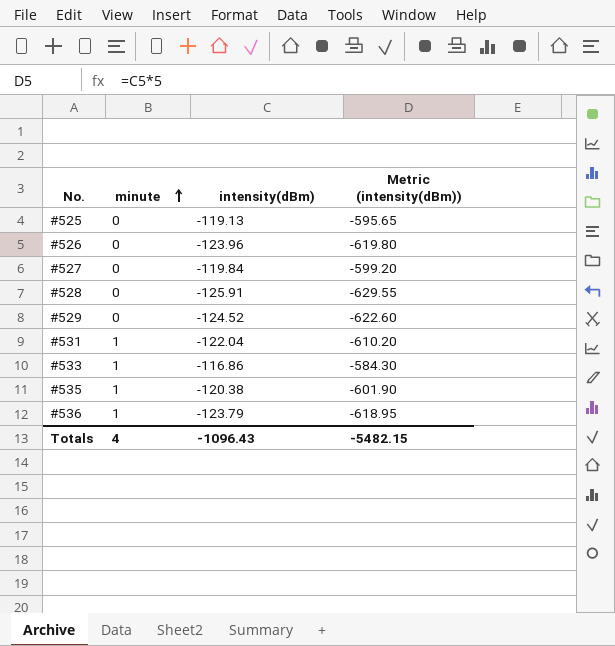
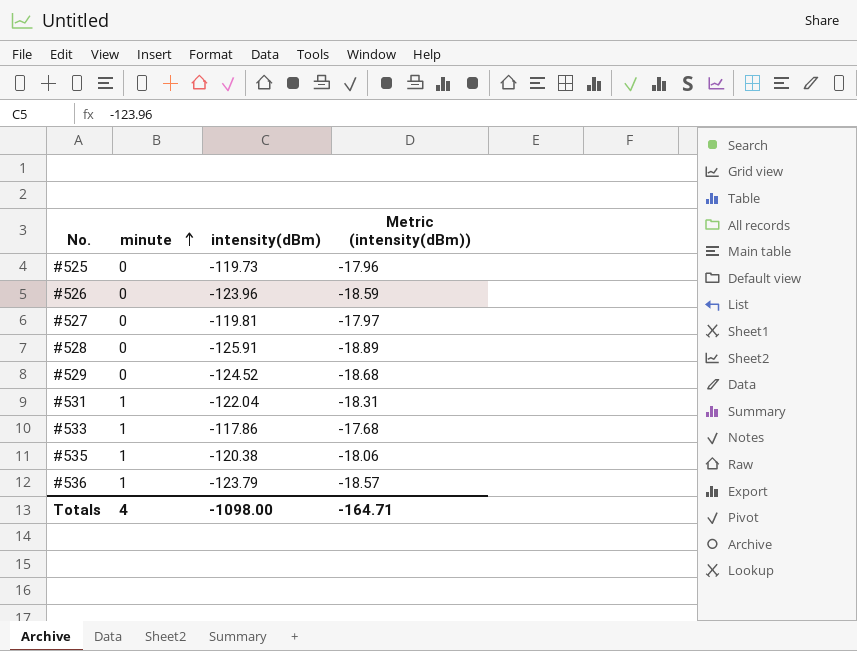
column Metric (intensity(dBm)) | formula: [intensity(dBm)] * 5 -> [intensity(dBm)] * 0.15
#525 | intensity(dBm): -119.13 -> -119.73
#527 | intensity(dBm): -119.84 -> -119.81
#533 | intensity(dBm): -116.86 -> -117.86
Totals | intensity(dBm): -1096.43 -> -1098.00
Totals | Metric (intensity(dBm)): -5482.15 -> -164.71

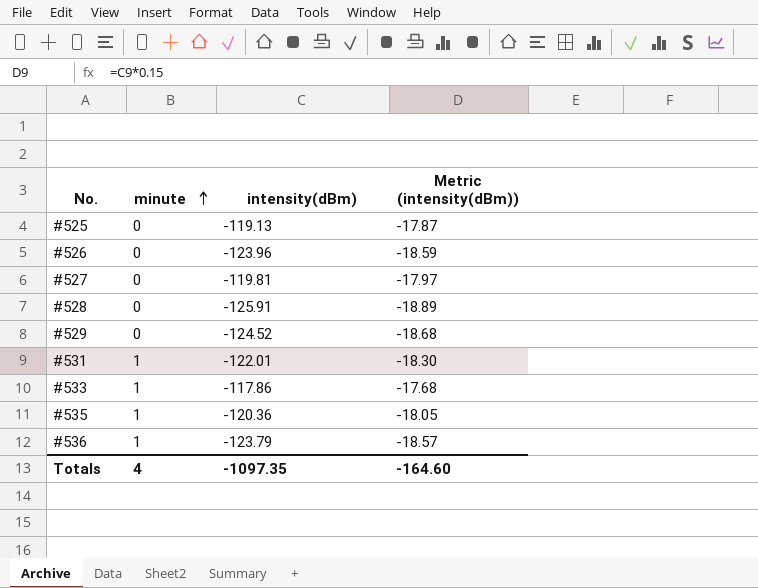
#525 | intensity(dBm): -119.73 -> -119.13
#525 | Metric (intensity(dBm)): -17.96 -> -17.87
#531 | intensity(dBm): -122.04 -> -122.01
#531 | Metric (intensity(dBm)): -18.31 -> -18.30
#535 | intensity(dBm): -120.38 -> -120.36
#535 | Metric (intensity(dBm)): -18.06 -> -18.05
Totals | intensity(dBm): -1098.00 -> -1097.35
Totals | Metric (intensity(dBm)): -164.71 -> -164.60

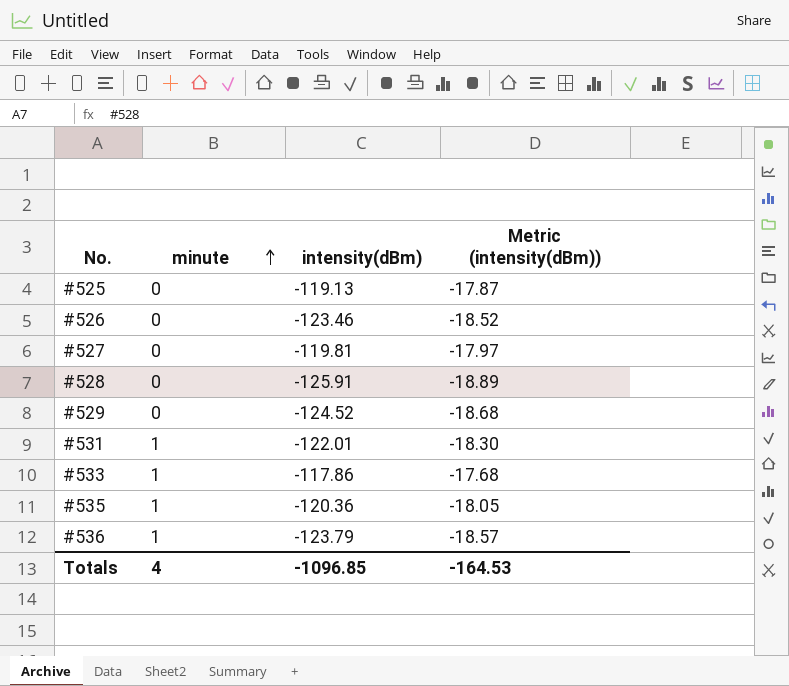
#526 | intensity(dBm): -123.96 -> -123.46
#526 | Metric (intensity(dBm)): -18.59 -> -18.52
Totals | intensity(dBm): -1097.35 -> -1096.85
Totals | Metric (intensity(dBm)): -164.60 -> -164.53

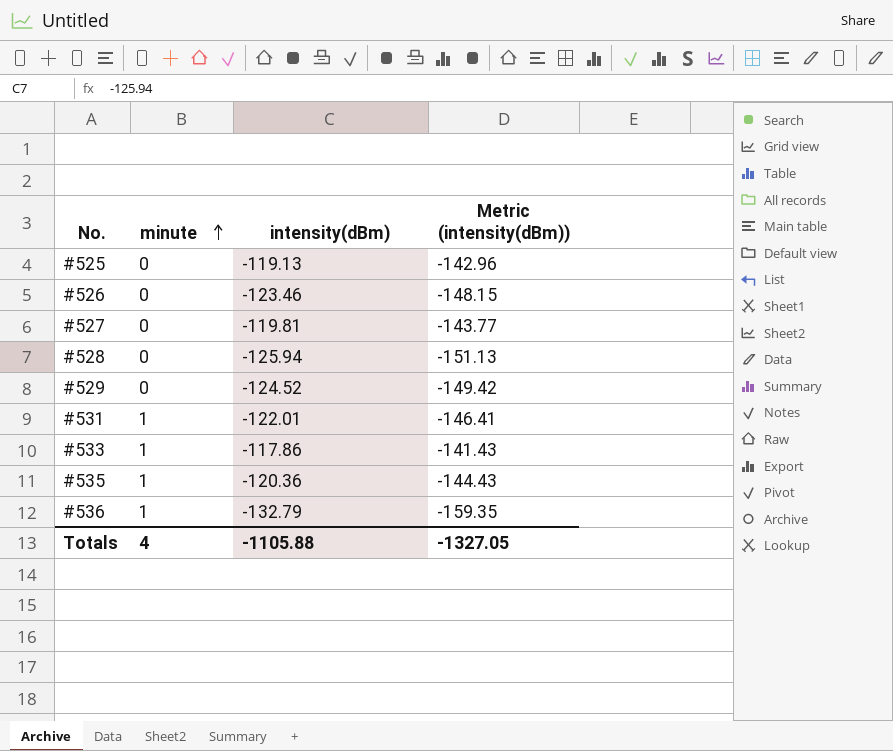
column Metric (intensity(dBm)) | formula: [intensity(dBm)] * 0.15 -> [intensity(dBm)] * 1.2
#528 | intensity(dBm): -125.91 -> -125.94
#536 | intensity(dBm): -123.79 -> -132.79
Totals | intensity(dBm): -1096.85 -> -1105.88
Totals | Metric (intensity(dBm)): -164.53 -> -1327.05

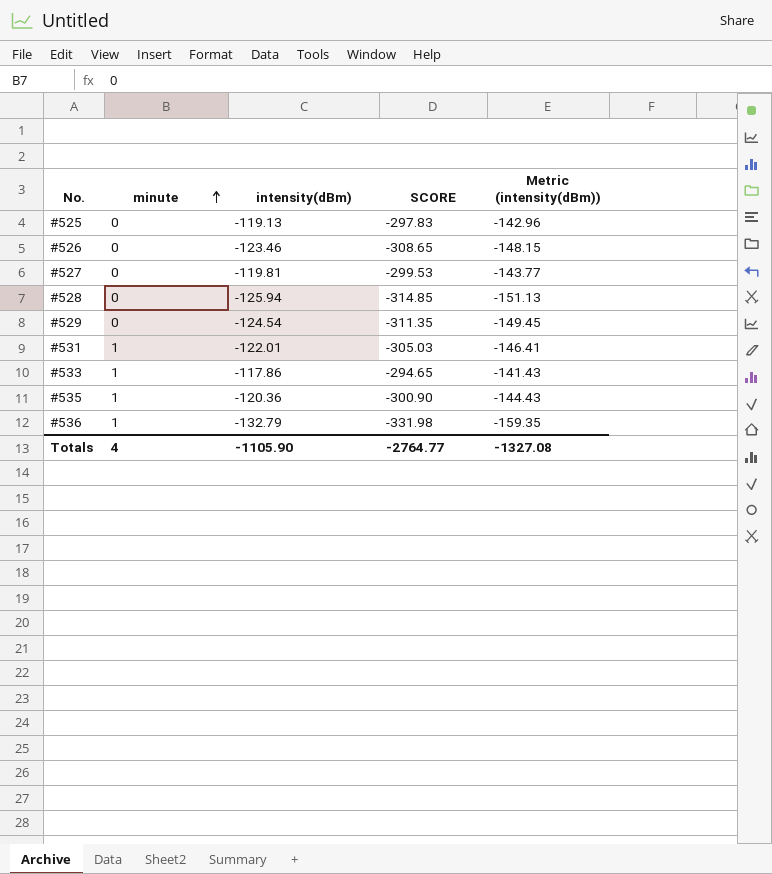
column SCORE | formula: none -> [intensity(dBm)] * 2.5
#529 | intensity(dBm): -124.52 -> -124.54
#529 | Metric (intensity(dBm)): -149.42 -> -149.45
Totals | intensity(dBm): -1105.88 -> -1105.90
Totals | Metric (intensity(dBm)): -1327.05 -> -1327.08

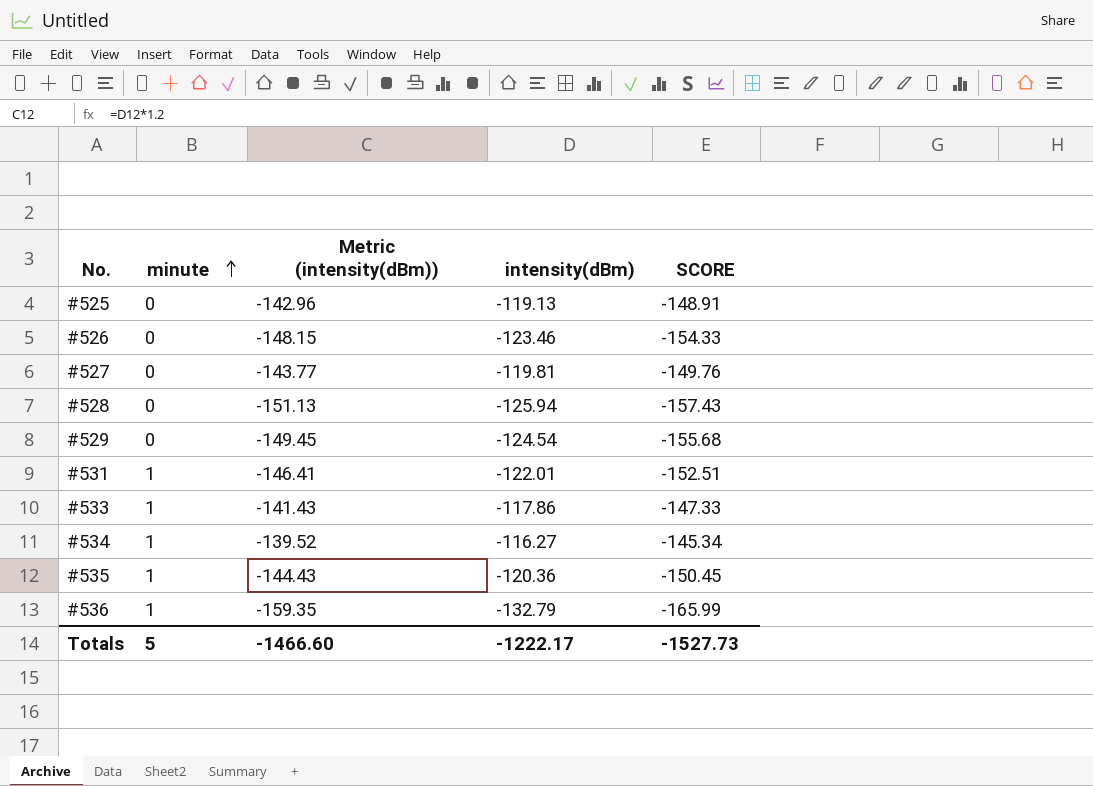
column Metric (intensity(dBm)) | position: 5 -> 3
column SCORE | formula: [intensity(dBm)] * 2.5 -> [intensity(dBm)] * 1.25
row #534: none -> 1 | -139.52 | -116.27 | -145.34
Totals | minute: 4 -> 5
Totals | Metric (intensity(dBm)): -1327.08 -> -1466.60
Totals | intensity(dBm): -1105.90 -> -1222.17
Totals | SCORE: -2764.77 -> -1527.73

